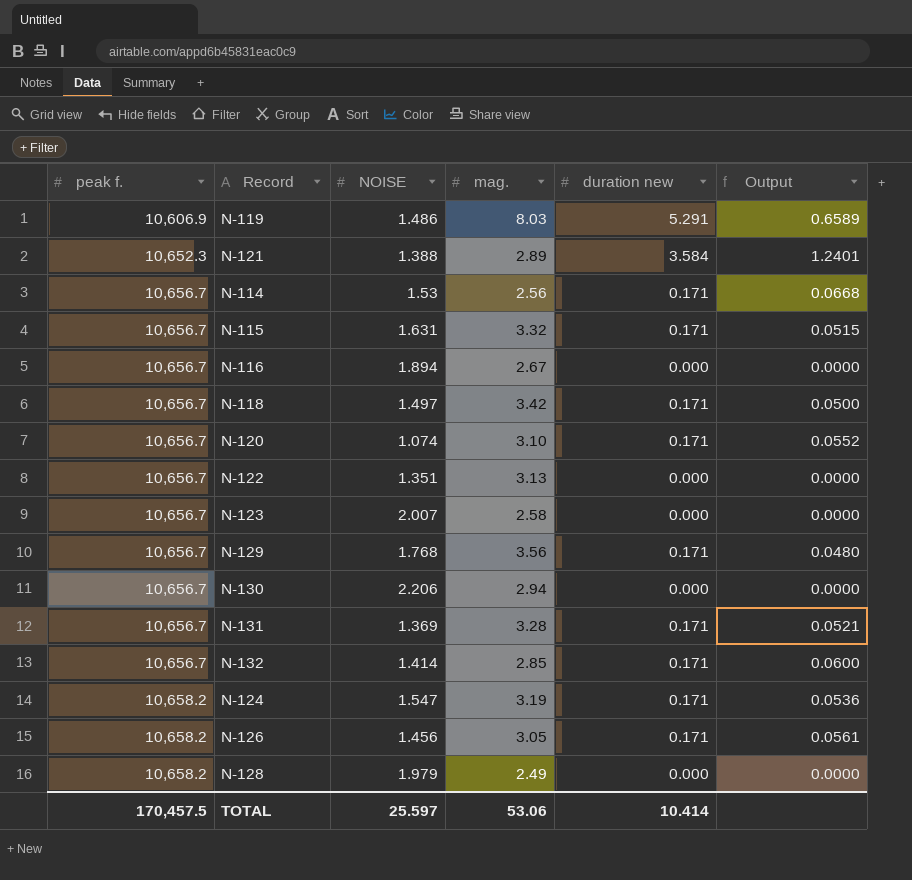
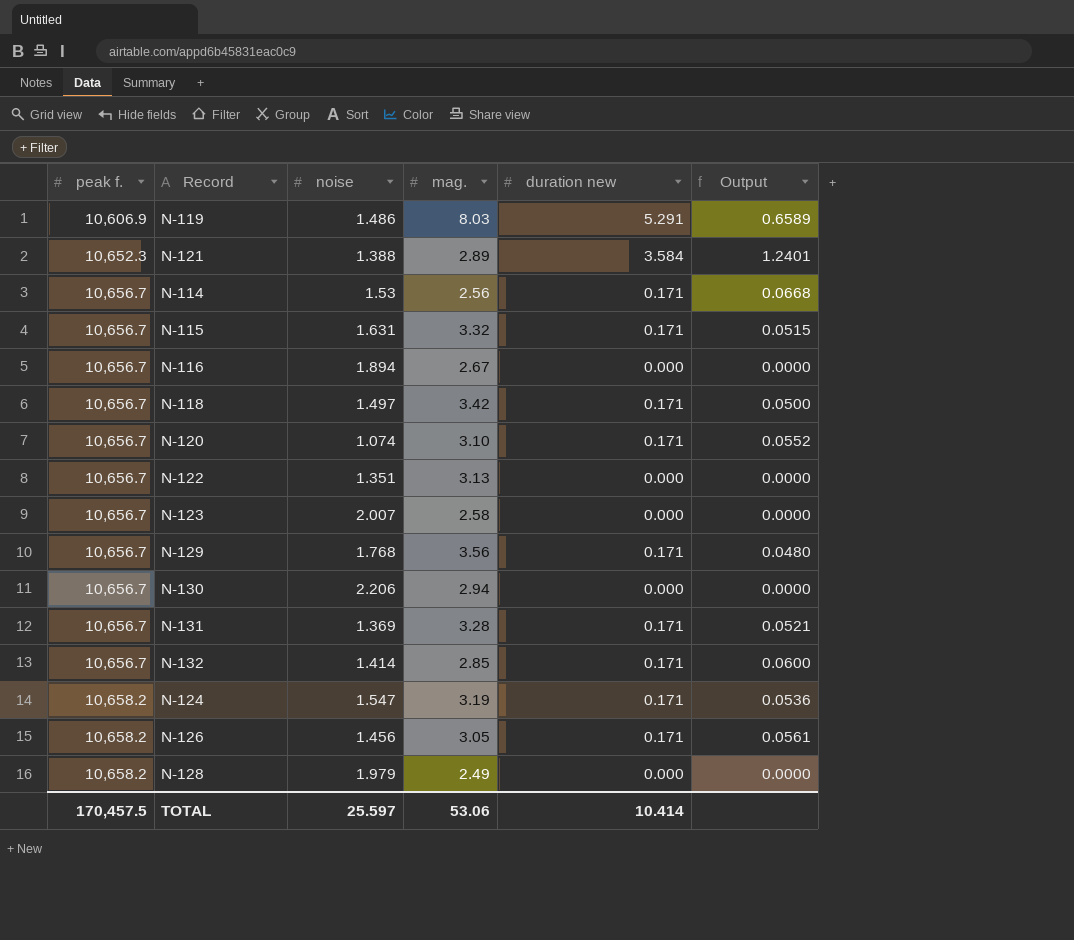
column name: NOISE -> noise

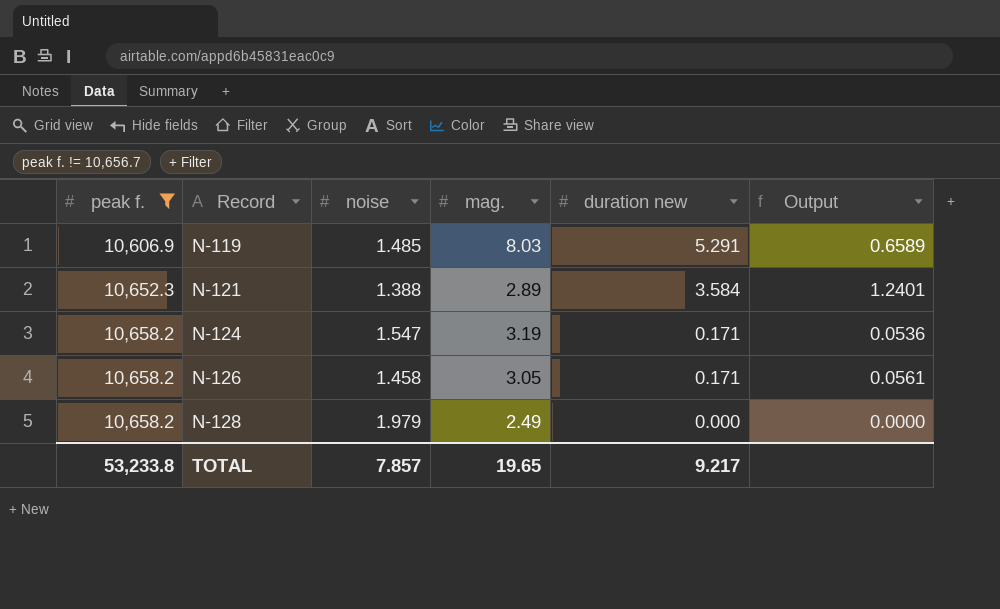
filter: none -> peak f. != 10,656.7
N-119 | noise: 1.486 -> 1.485
N-126 | noise: 1.456 -> 1.458
TOTAL | peak f.: 170,457.5 -> 53,233.8
TOTAL | noise: 25.597 -> 7.857
TOTAL | mag.: 53.06 -> 19.65
TOTAL | duration new: 10.414 -> 9.217

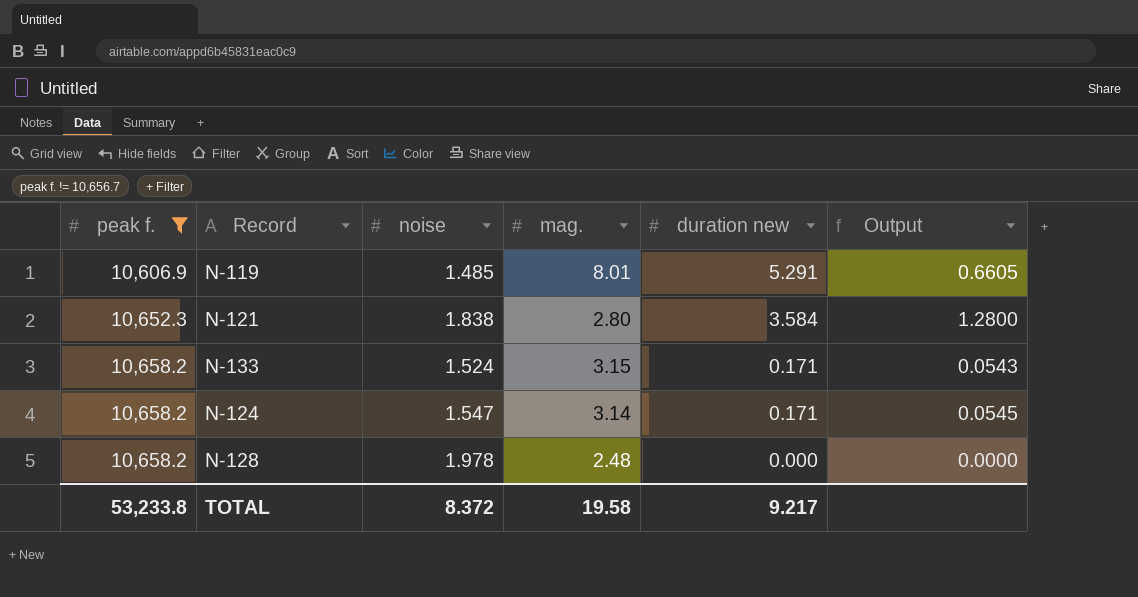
row N-126: 10,658.2 | 1.458 | 3.05 | 0.171 | 0.0561 -> none
N-119 | mag.: 8.03 -> 8.01
N-119 | Output: 0.6589 -> 0.6605
N-121 | noise: 1.388 -> 1.838
N-121 | mag.: 2.89 -> 2.80
N-121 | Output: 1.2401 -> 1.2800
row N-133: none -> 10,658.2 | 1.524 | 3.15 | 0.171 | 0.0543
N-124 | mag.: 3.19 -> 3.14
N-124 | Output: 0.0536 -> 0.0545
N-128 | noise: 1.979 -> 1.978
N-128 | mag.: 2.49 -> 2.48
TOTAL | noise: 7.857 -> 8.372
TOTAL | mag.: 19.65 -> 19.58

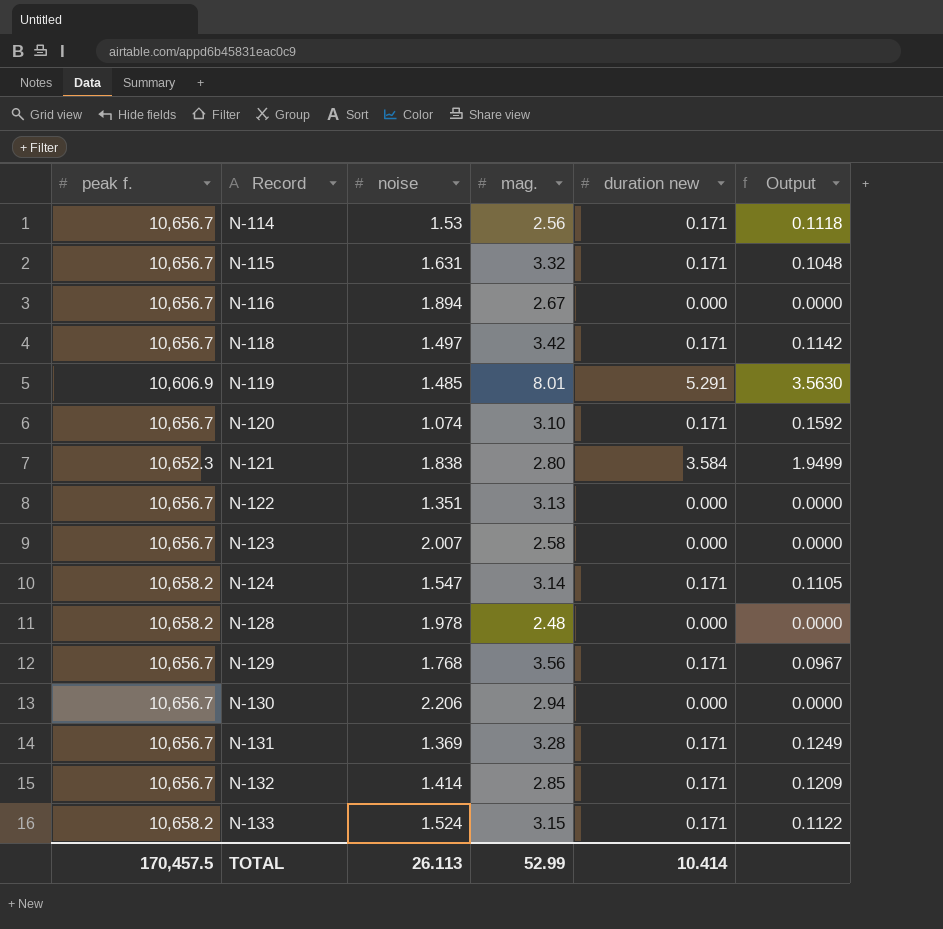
filter: peak f. != 10,656.7 -> none
row order: peak f. ascending -> Record ascending
column Output | formula: [duration new] / [mag.] -> [duration new] / [noise]
TOTAL | peak f.: 53,233.8 -> 170,457.5
TOTAL | noise: 8.372 -> 26.113
TOTAL | mag.: 19.58 -> 52.99
TOTAL | duration new: 9.217 -> 10.414

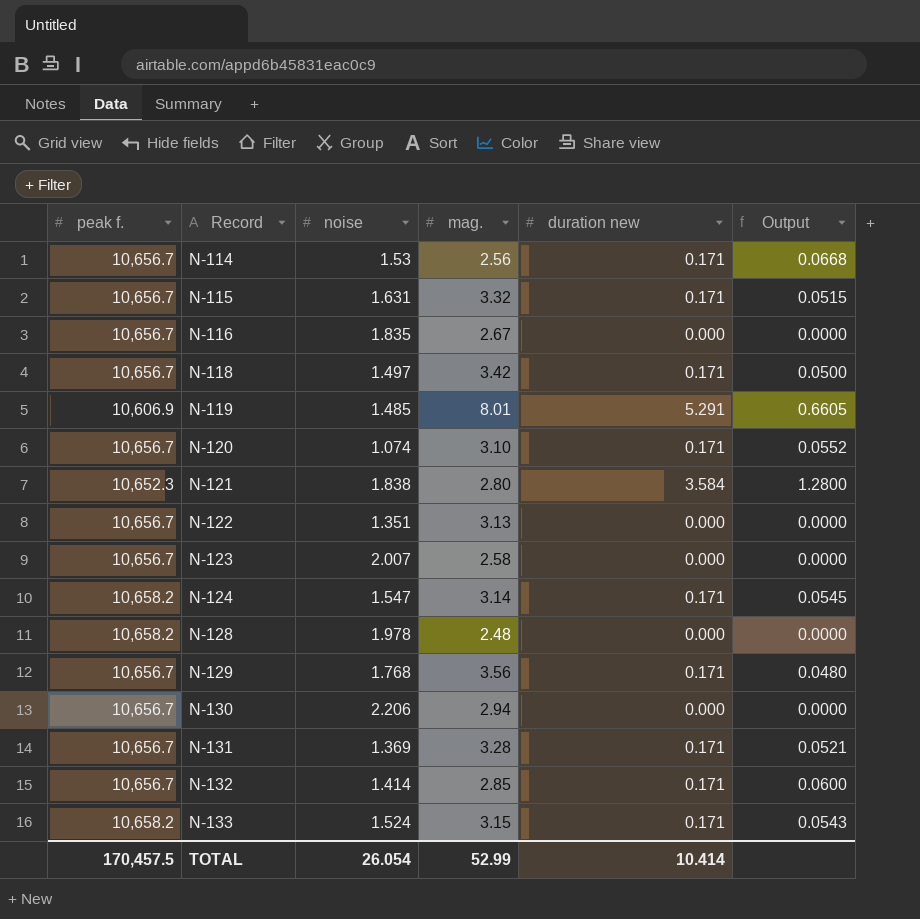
column Output | formula: [duration new] / [noise] -> [duration new] / [mag.]
N-116 | noise: 1.894 -> 1.835
TOTAL | noise: 26.113 -> 26.054

